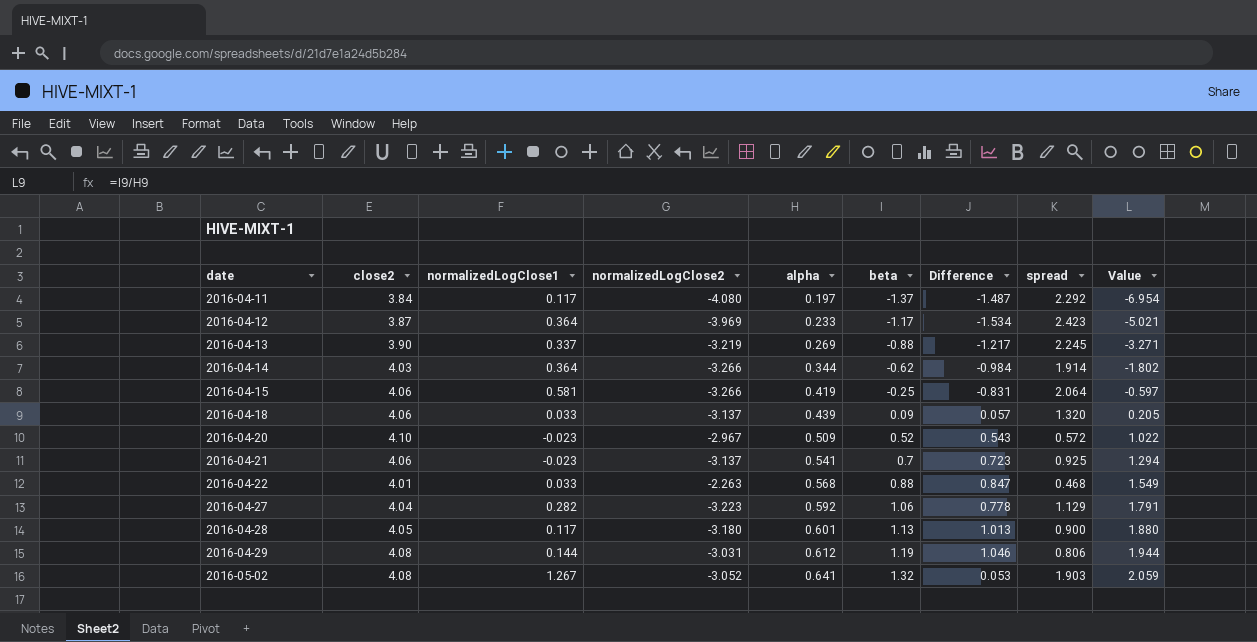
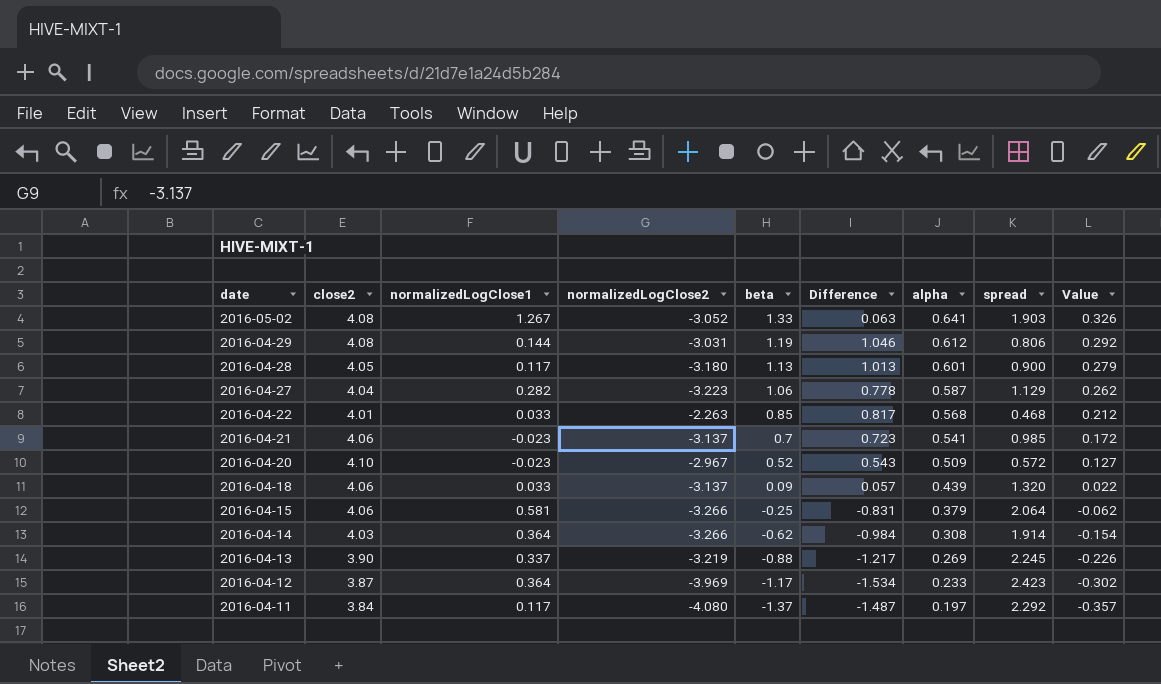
row order: date ascending -> date descending
column alpha | position: 5 -> 7
column Value | formula: [beta] / [alpha] -> [beta] / [close2]
2016-05-02 | beta: 1.32 -> 1.33
2016-05-02 | Difference: 0.053 -> 0.063
2016-04-27 | alpha: 0.592 -> 0.587
2016-04-22 | beta: 0.88 -> 0.85
2016-04-22 | Difference: 0.847 -> 0.817
2016-04-21 | spread: 0.925 -> 0.985
2016-04-15 | alpha: 0.419 -> 0.379
2016-04-14 | alpha: 0.344 -> 0.308

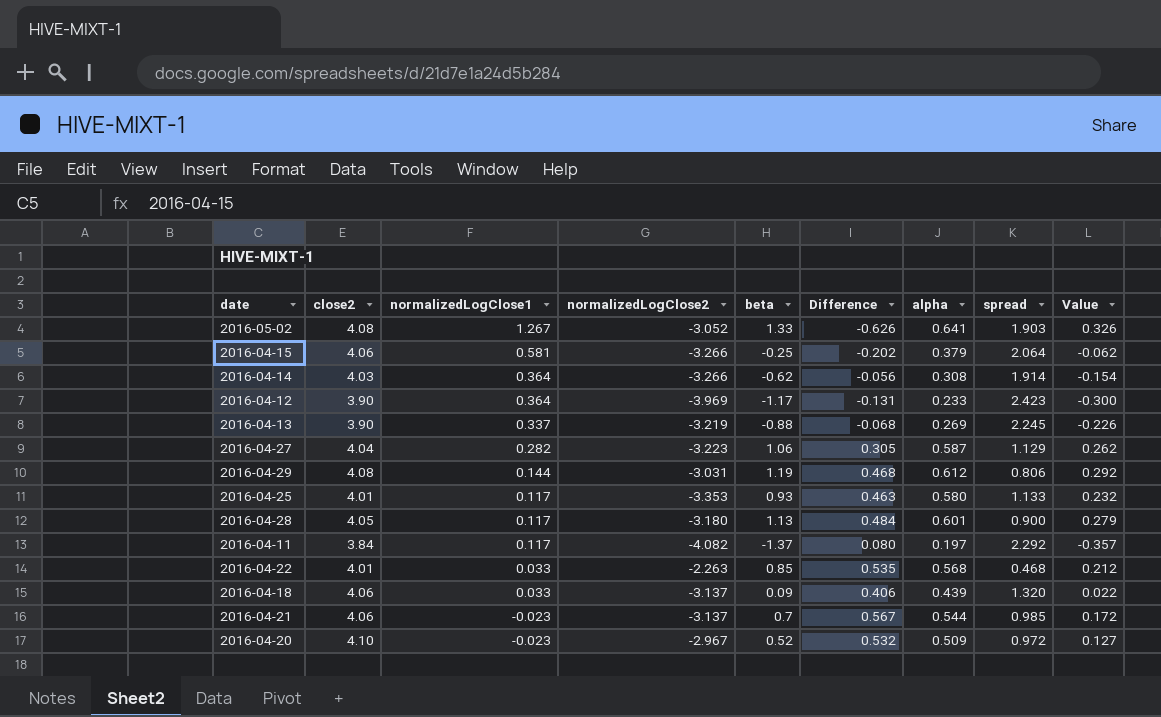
row order: date descending -> normalizedLogClose1 descending
column Difference | formula: [beta] - [normalizedLogClose1] -> [alpha] - [normalizedLogClose1]
2016-04-12 | close2: 3.87 -> 3.90
2016-04-12 | Value: -0.302 -> -0.300
row 2016-04-25: none -> 4.01 | 0.117 | -3.353 | 0.93 | 0.463 | 0.580 | 1.133 | 0.232
2016-04-11 | normalizedLogClose2: -4.080 -> -4.082
2016-04-21 | alpha: 0.541 -> 0.544
2016-04-20 | spread: 0.572 -> 0.972

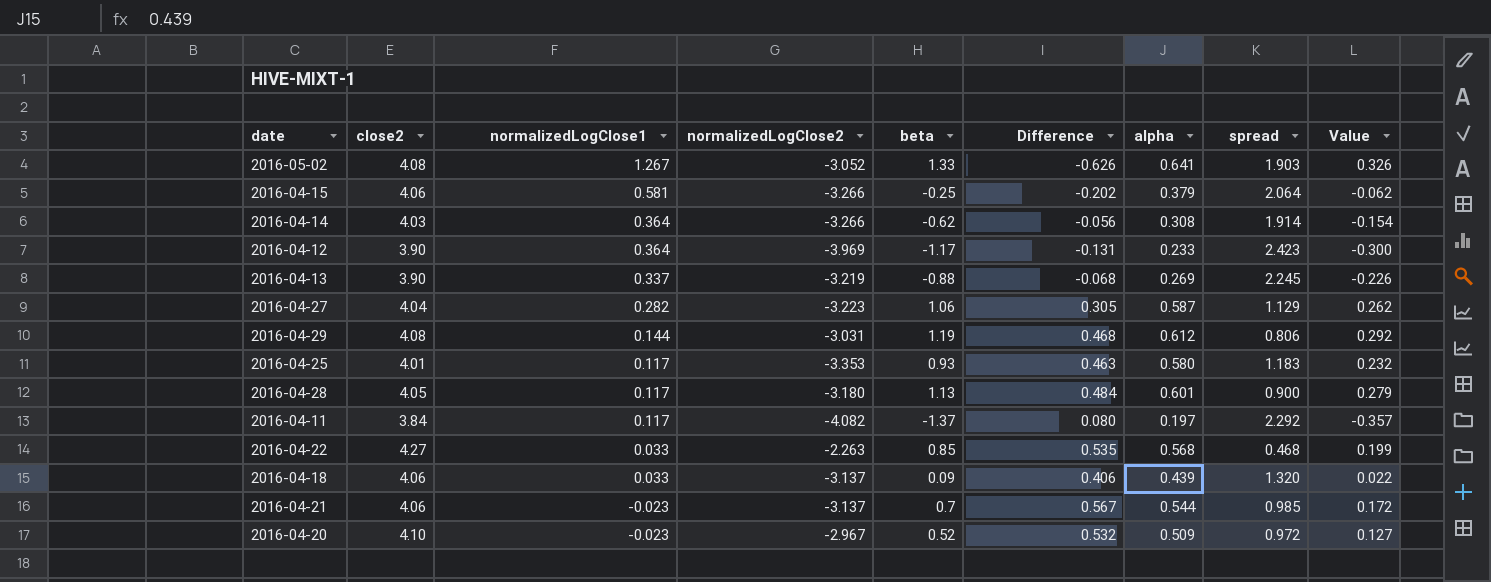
2016-04-25 | spread: 1.133 -> 1.183
2016-04-22 | close2: 4.01 -> 4.27
2016-04-22 | Value: 0.212 -> 0.199

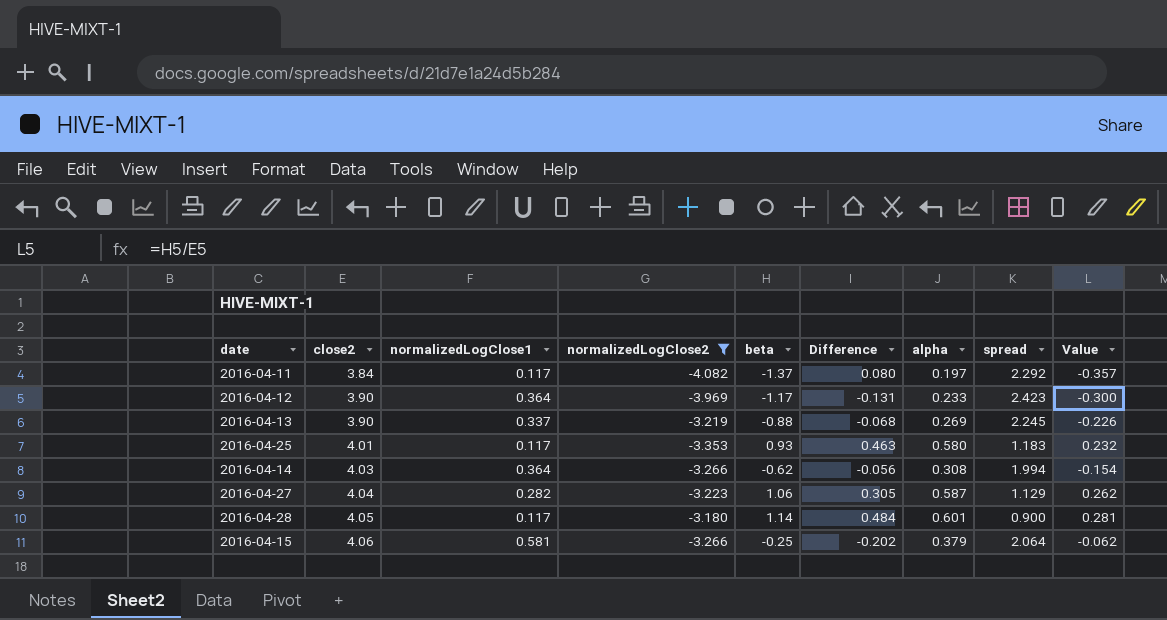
filter: none -> normalizedLogClose2 <= -3.180
row order: normalizedLogClose1 descending -> close2 ascending
2016-04-14 | spread: 1.914 -> 1.994
2016-04-28 | beta: 1.13 -> 1.14
2016-04-28 | Value: 0.279 -> 0.281

